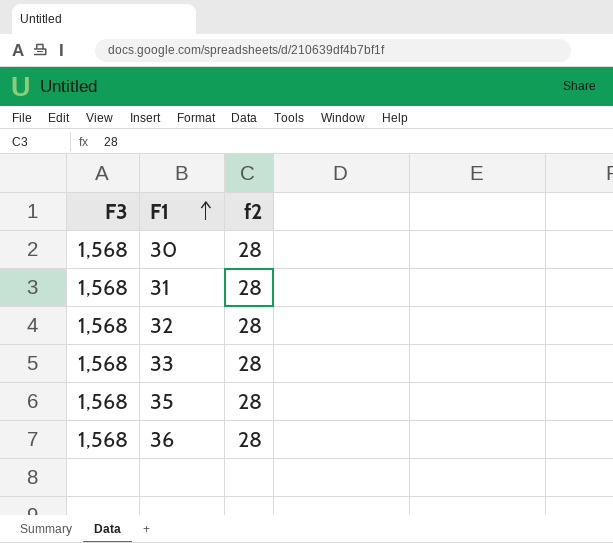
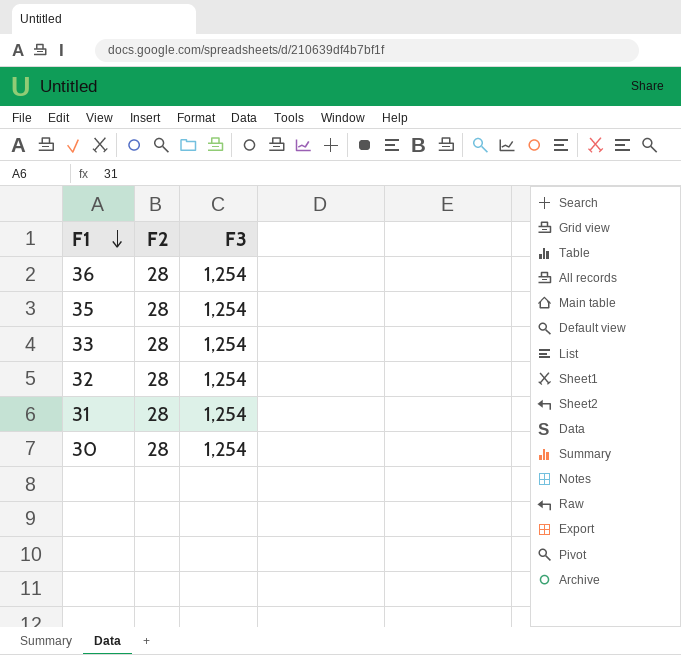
row order: F1 ascending -> F1 descending
column name: f2 -> F2
column F3 | position: 1 -> 3
36 | F3: 1,568 -> 1,254
35 | F3: 1,568 -> 1,254
33 | F3: 1,568 -> 1,254
32 | F3: 1,568 -> 1,254
31 | F3: 1,568 -> 1,254
30 | F3: 1,568 -> 1,254

